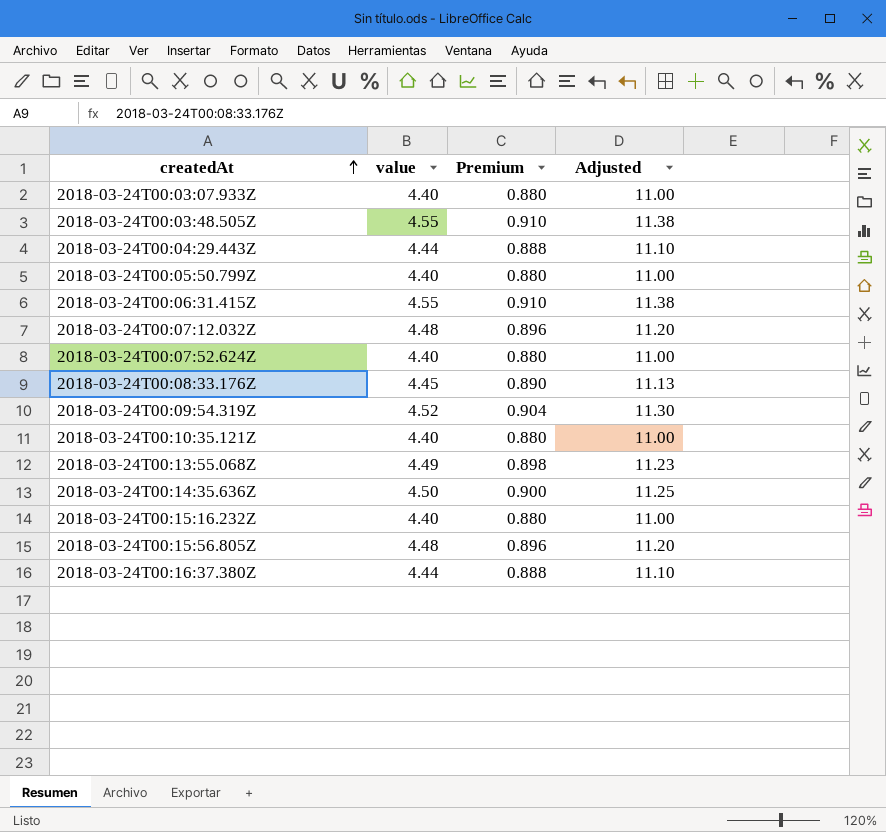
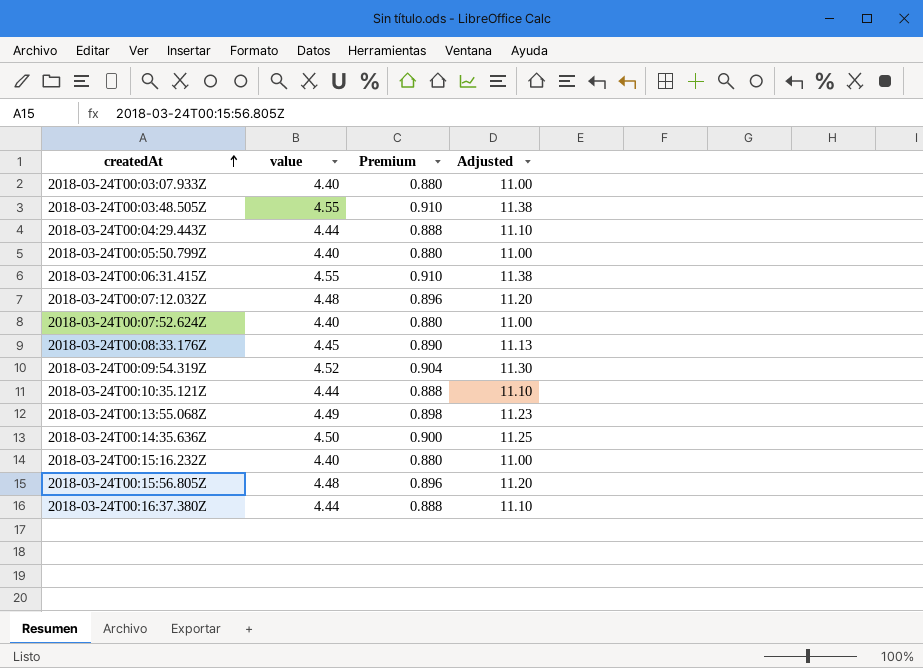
2018-03-24T00:10:35.121Z | value: 4.40 -> 4.44
2018-03-24T00:10:35.121Z | Premium: 0.880 -> 0.888
2018-03-24T00:10:35.121Z | Adjusted: 11.00 -> 11.10

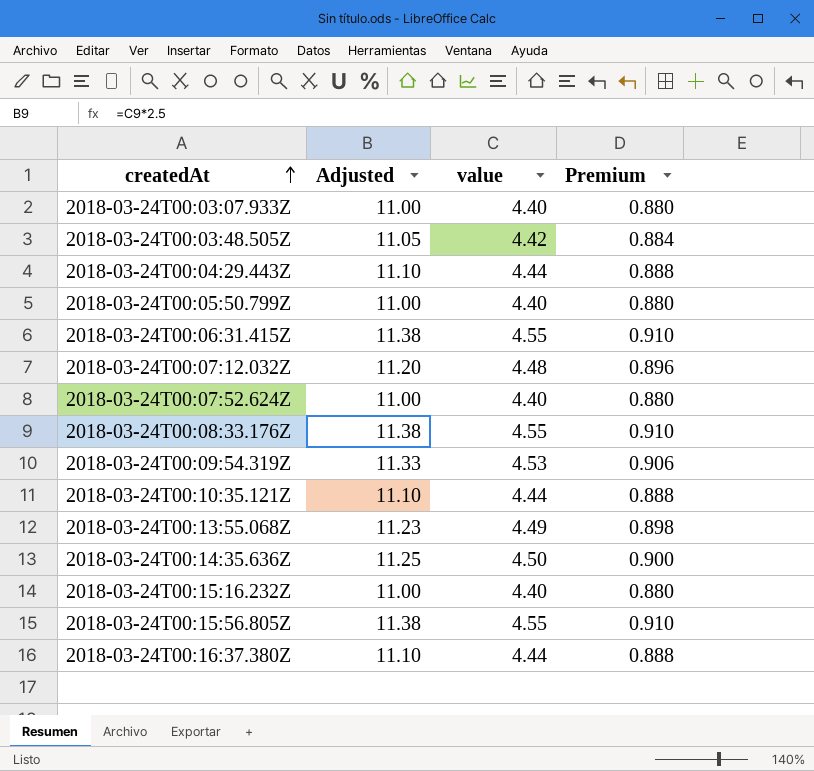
column Adjusted | position: 4 -> 2
2018-03-24T00:03:48.505Z | Adjusted: 11.38 -> 11.05
2018-03-24T00:03:48.505Z | value: 4.55 -> 4.42
2018-03-24T00:03:48.505Z | Premium: 0.910 -> 0.884
2018-03-24T00:08:33.176Z | Adjusted: 11.13 -> 11.38
2018-03-24T00:08:33.176Z | value: 4.45 -> 4.55
2018-03-24T00:08:33.176Z | Premium: 0.890 -> 0.910
2018-03-24T00:09:54.319Z | Adjusted: 11.30 -> 11.33
2018-03-24T00:09:54.319Z | value: 4.52 -> 4.53
2018-03-24T00:09:54.319Z | Premium: 0.904 -> 0.906
2018-03-24T00:15:56.805Z | Adjusted: 11.20 -> 11.38
2018-03-24T00:15:56.805Z | value: 4.48 -> 4.55
2018-03-24T00:15:56.805Z | Premium: 0.896 -> 0.910

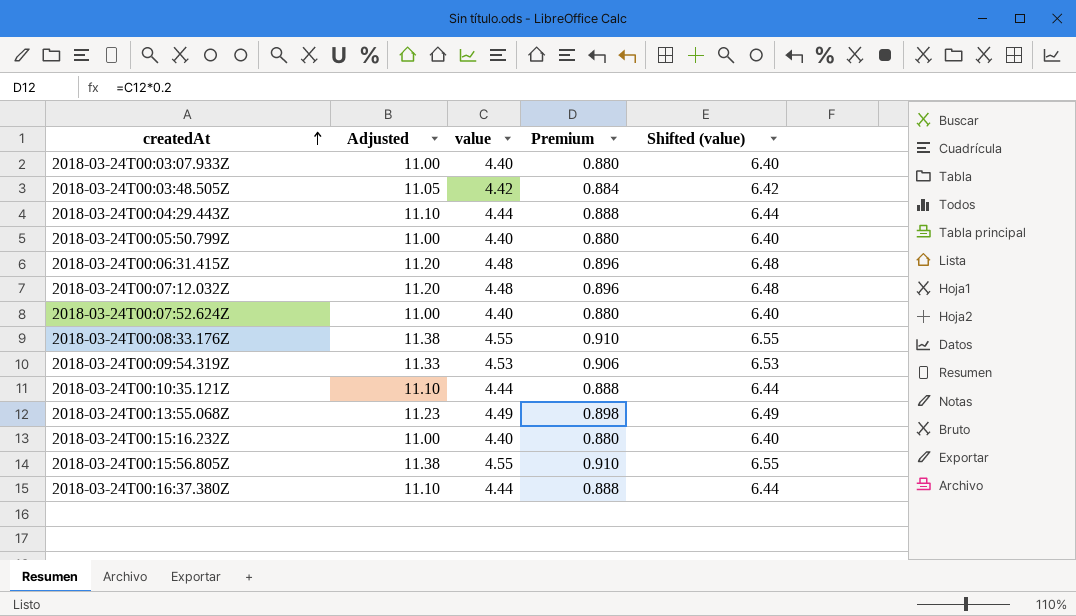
column Shifted (value) | formula: none -> [value] + 2
row 2018-03-24T00:14:35.636Z: 11.25 | 4.50 | 0.900 -> none
2018-03-24T00:06:31.415Z | Adjusted: 11.38 -> 11.20
2018-03-24T00:06:31.415Z | value: 4.55 -> 4.48
2018-03-24T00:06:31.415Z | Premium: 0.910 -> 0.896

